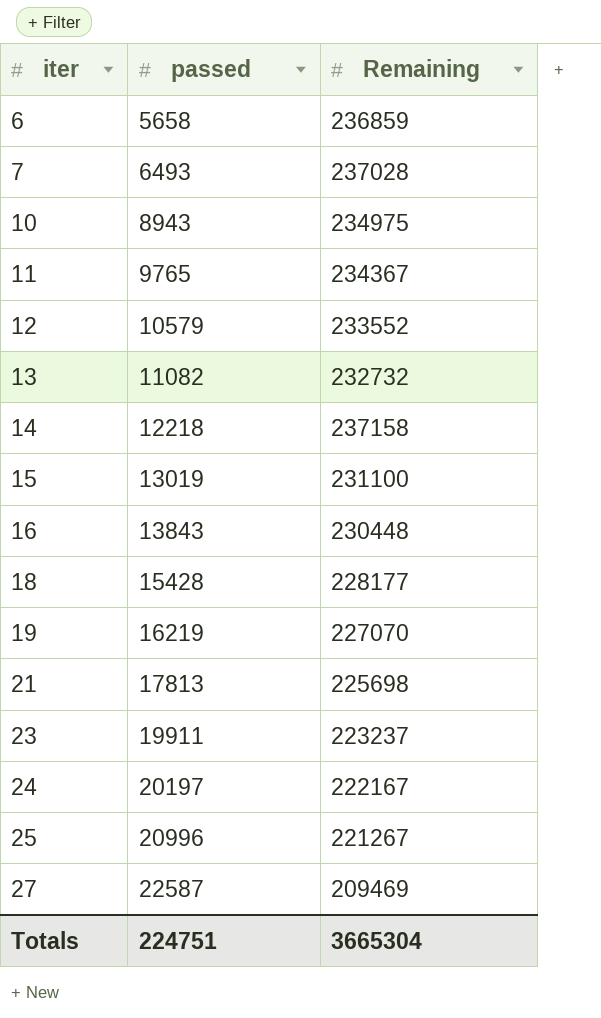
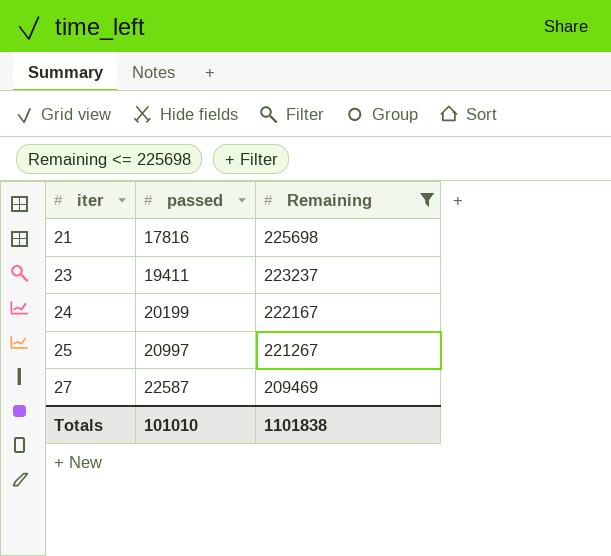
filter: none -> Remaining <= 225698
21 | passed: 17813 -> 17816
23 | passed: 19911 -> 19411
24 | passed: 20197 -> 20199
25 | passed: 20996 -> 20997
Totals | passed: 224751 -> 101010
Totals | Remaining: 3665304 -> 1101838

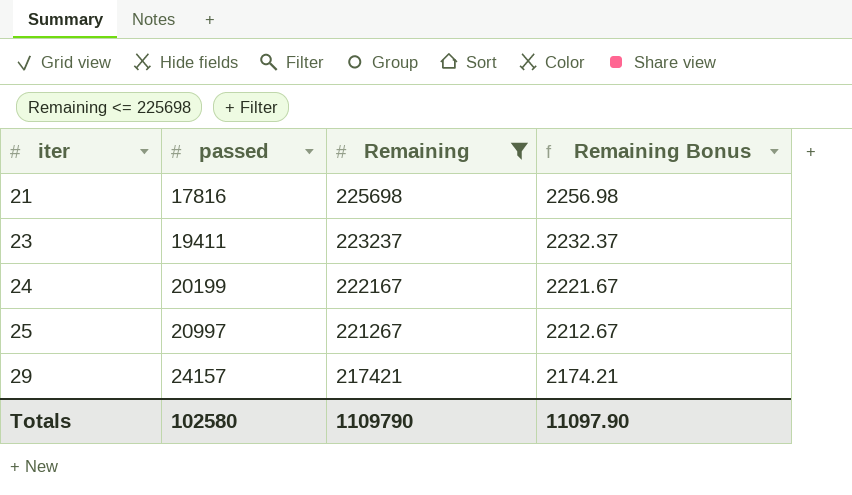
column Remaining Bonus | formula: none -> [Remaining] * 0.01
row 27: 22587 | 209469 -> none
row 29: none -> 24157 | 217421 | 2174.21
Totals | passed: 101010 -> 102580
Totals | Remaining: 1101838 -> 1109790

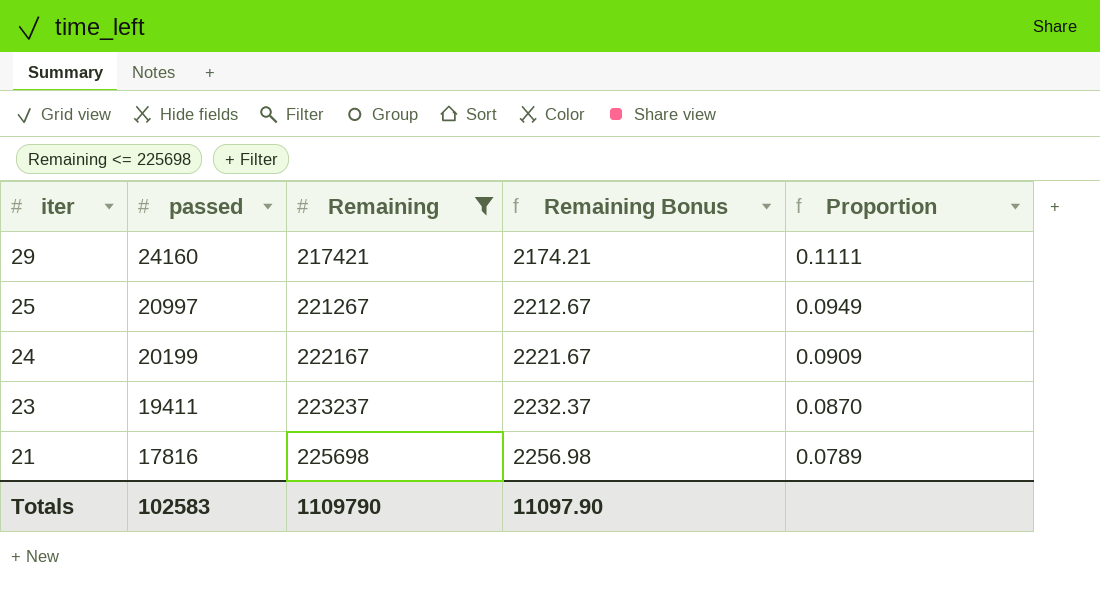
row order: iter ascending -> iter descending
column Proportion | formula: none -> [passed] / [Remaining]
29 | passed: 24157 -> 24160
Totals | passed: 102580 -> 102583

